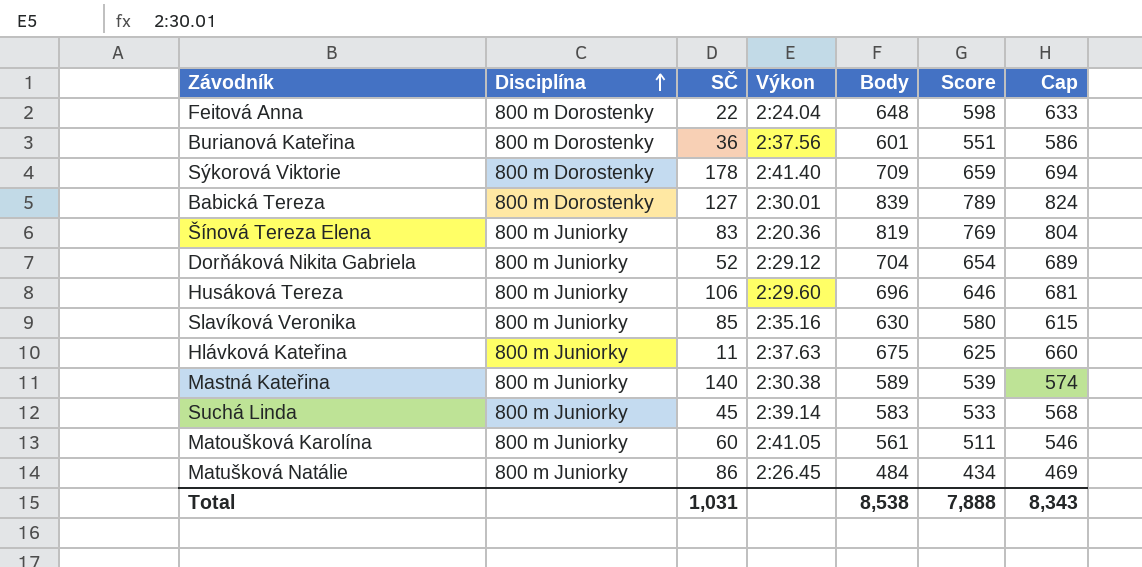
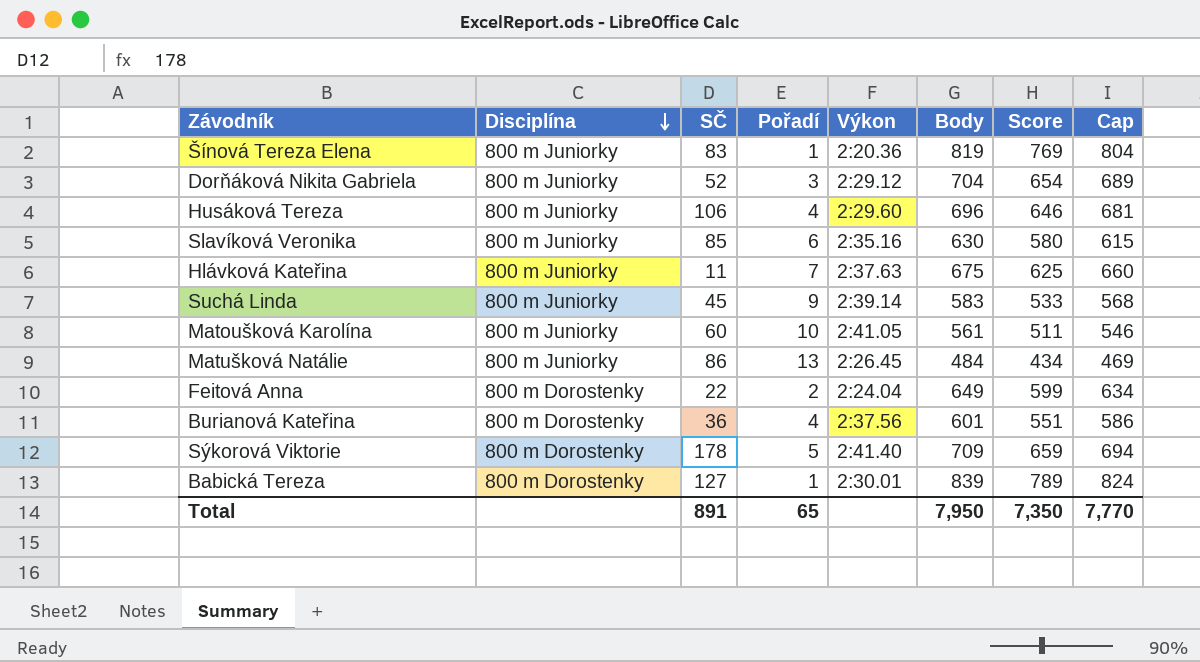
row order: Disciplína ascending -> Disciplína descending
column Pořadí | position: none -> 4
row Mastná Kateřina: 800 m Juniorky | 140 | 2:30.38 | 589 | 539 | 574 -> none
Feitová Anna | Body: 648 -> 649
Feitová Anna | Score: 598 -> 599
Feitová Anna | Cap: 633 -> 634
Total | SČ: 1,031 -> 891
Total | Body: 8,538 -> 7,950
Total | Score: 7,888 -> 7,350
Total | Cap: 8,343 -> 7,770

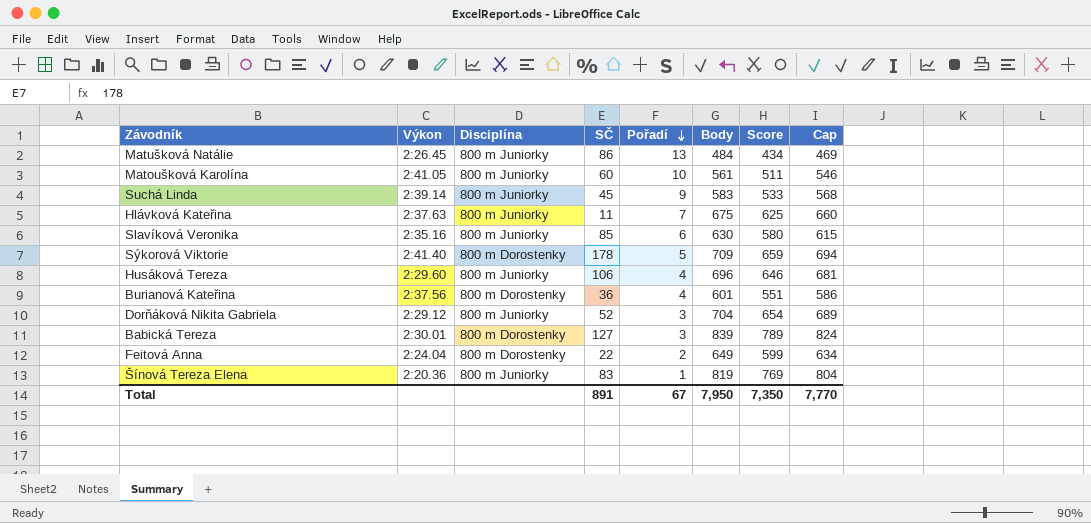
row order: Disciplína descending -> Pořadí descending
column Výkon | position: 5 -> 2
Babická Tereza | Pořadí: 1 -> 3
Total | Pořadí: 65 -> 67

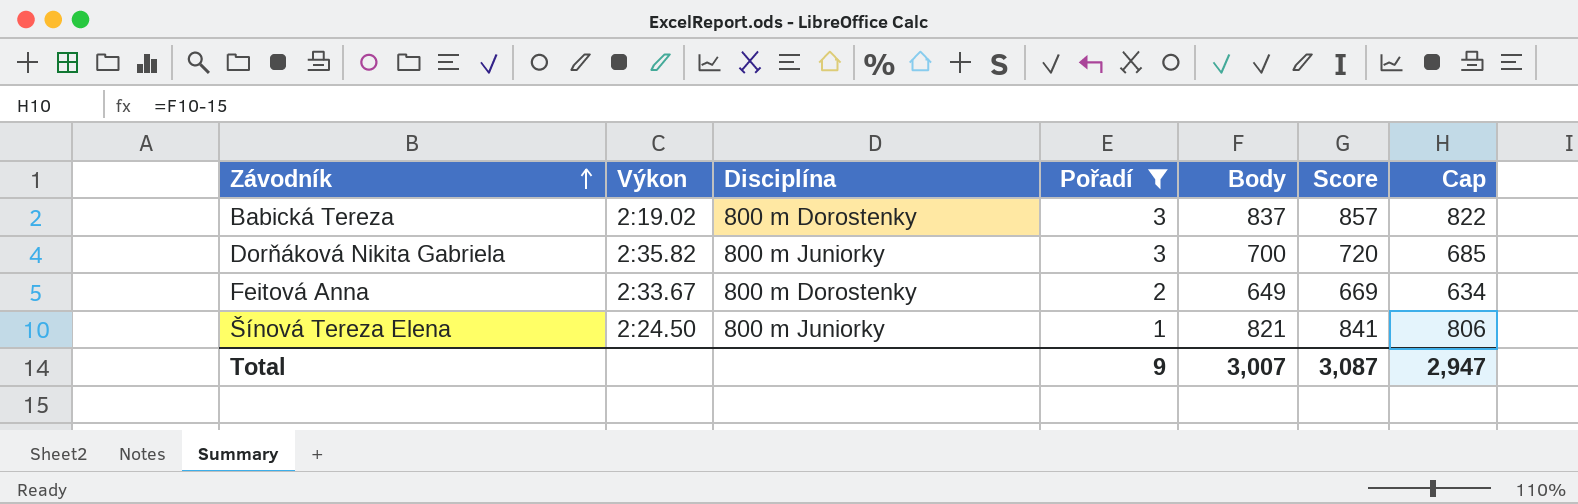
filter: none -> Pořadí <= 3
row order: Pořadí descending -> Závodník ascending
column SČ | position: 4 -> none
column Score | formula: [Body] - 50 -> [Body] + 20
Babická Tereza | Výkon: 2:30.01 -> 2:19.02
Babická Tereza | Body: 839 -> 837
Babická Tereza | Cap: 824 -> 822
Dorňáková Nikita Gabriela | Výkon: 2:29.12 -> 2:35.82
Dorňáková Nikita Gabriela | Body: 704 -> 700
Dorňáková Nikita Gabriela | Cap: 689 -> 685
Feitová Anna | Výkon: 2:24.04 -> 2:33.67
Šínová Tereza Elena | Výkon: 2:20.36 -> 2:24.50
Šínová Tereza Elena | Body: 819 -> 821
Šínová Tereza Elena | Cap: 804 -> 806
Total | Pořadí: 67 -> 9
Total | Body: 7,950 -> 3,007
Total | Score: 7,350 -> 3,087
Total | Cap: 7,770 -> 2,947

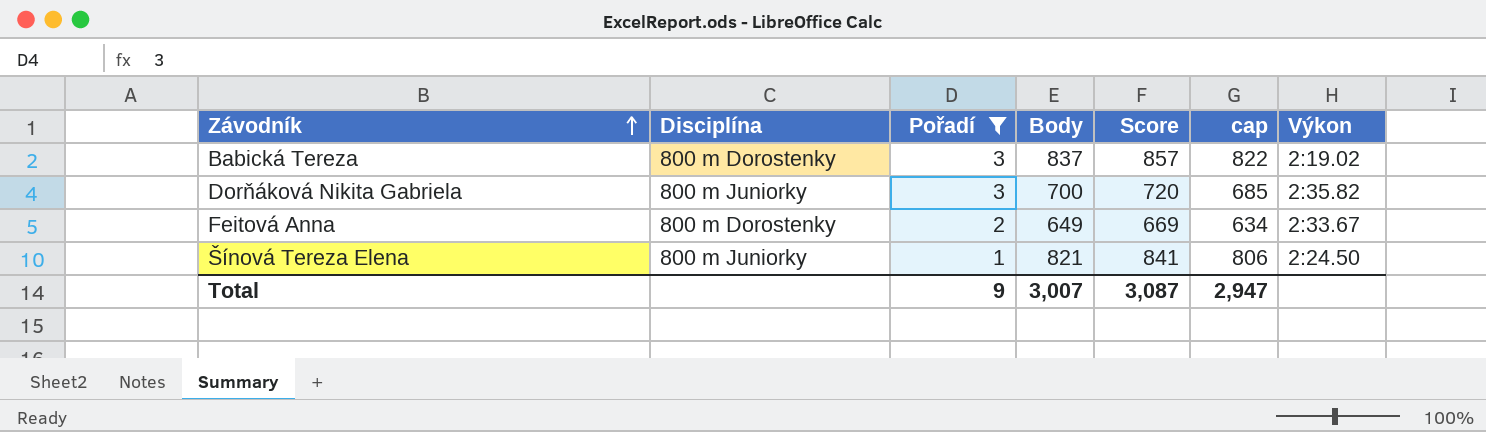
column name: Cap -> cap
column Výkon | position: 2 -> 7

